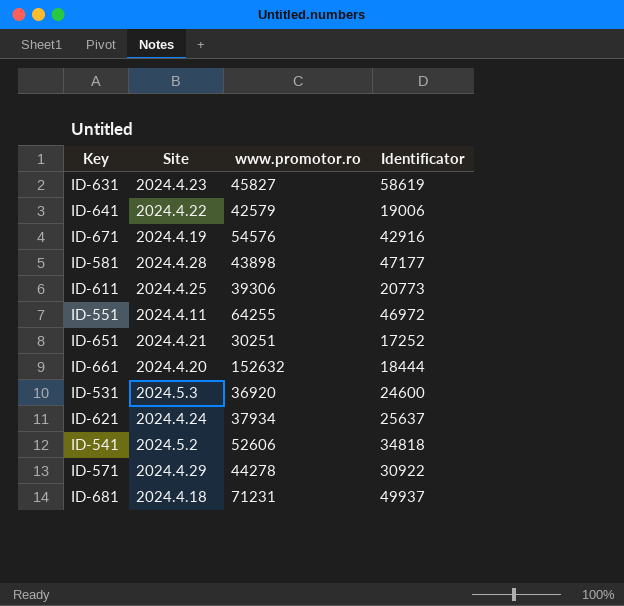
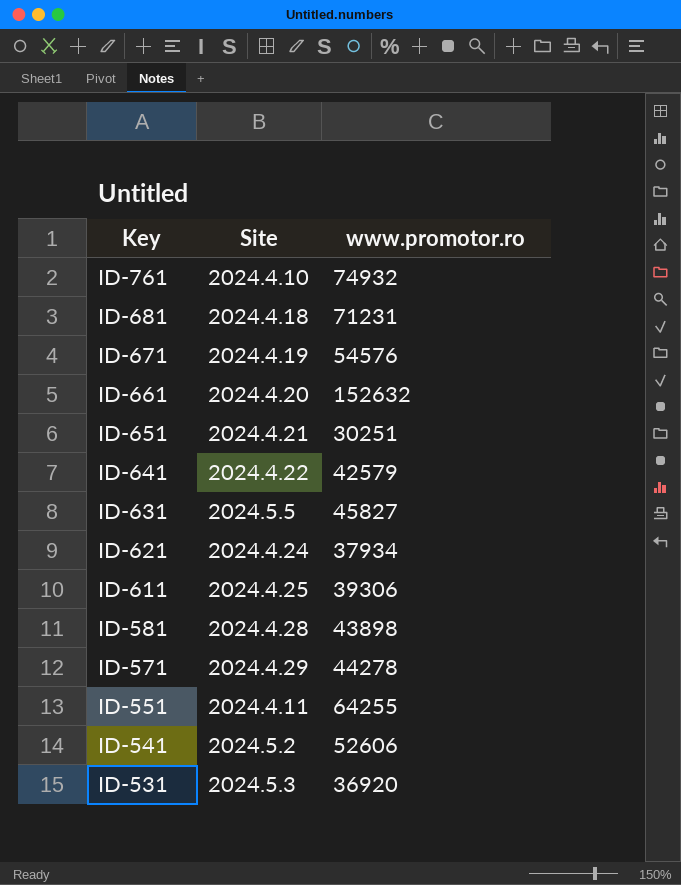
row order: none -> Key descending
column Identificator | position: 4 -> none
row ID-761: none -> 2024.4.10 | 74932
ID-631 | Site: 2024.4.23 -> 2024.5.5

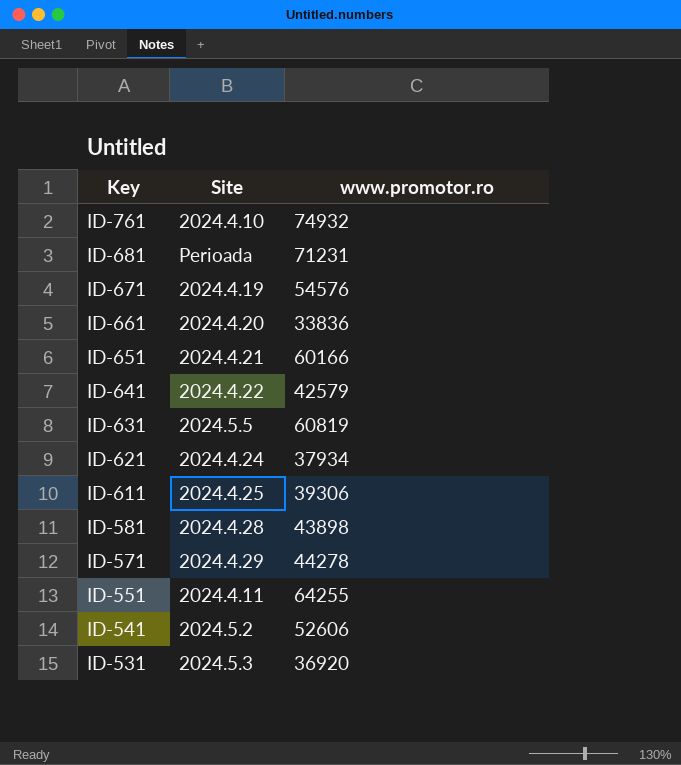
ID-681 | Site: 2024.4.18 -> Perioada
ID-661 | www.promotor.ro: 152632 -> 33836
ID-651 | www.promotor.ro: 30251 -> 60166
ID-631 | www.promotor.ro: 45827 -> 60819

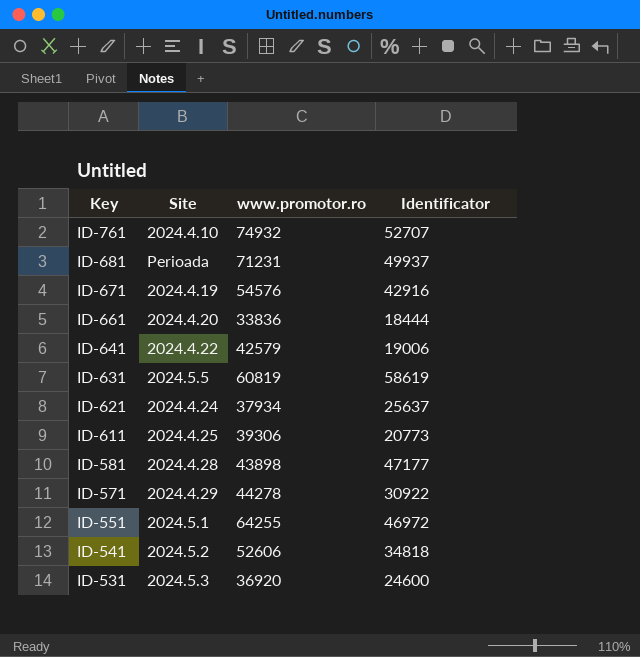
column Identificator | position: none -> 4
row ID-651: 2024.4.21 | 60166 -> none
ID-551 | Site: 2024.4.11 -> 2024.5.1

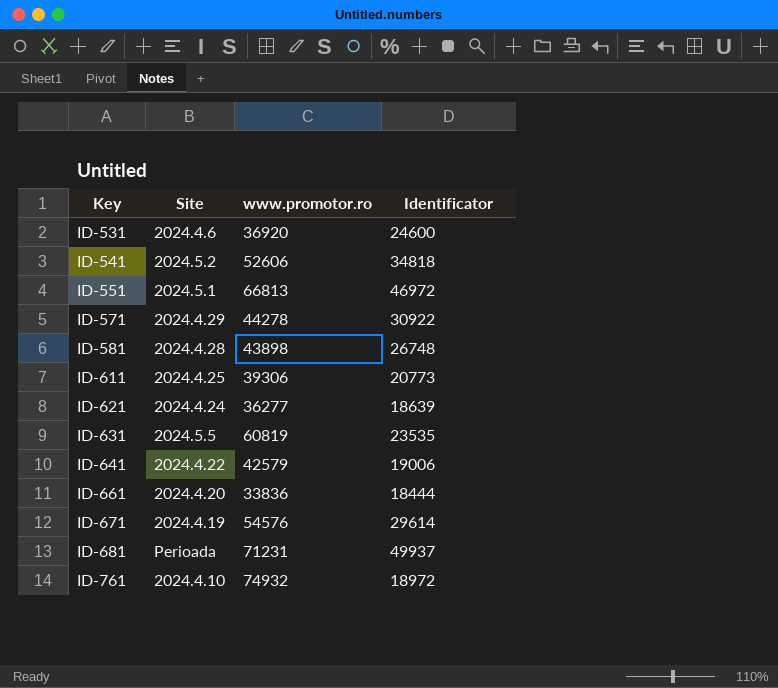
row order: Key descending -> Key ascending
ID-531 | Site: 2024.5.3 -> 2024.4.6
ID-551 | www.promotor.ro: 64255 -> 66813
ID-581 | Identificator: 47177 -> 26748
ID-621 | www.promotor.ro: 37934 -> 36277
ID-621 | Identificator: 25637 -> 18639
ID-631 | Identificator: 58619 -> 23535
ID-671 | Identificator: 42916 -> 29614
ID-761 | Identificator: 52707 -> 18972

